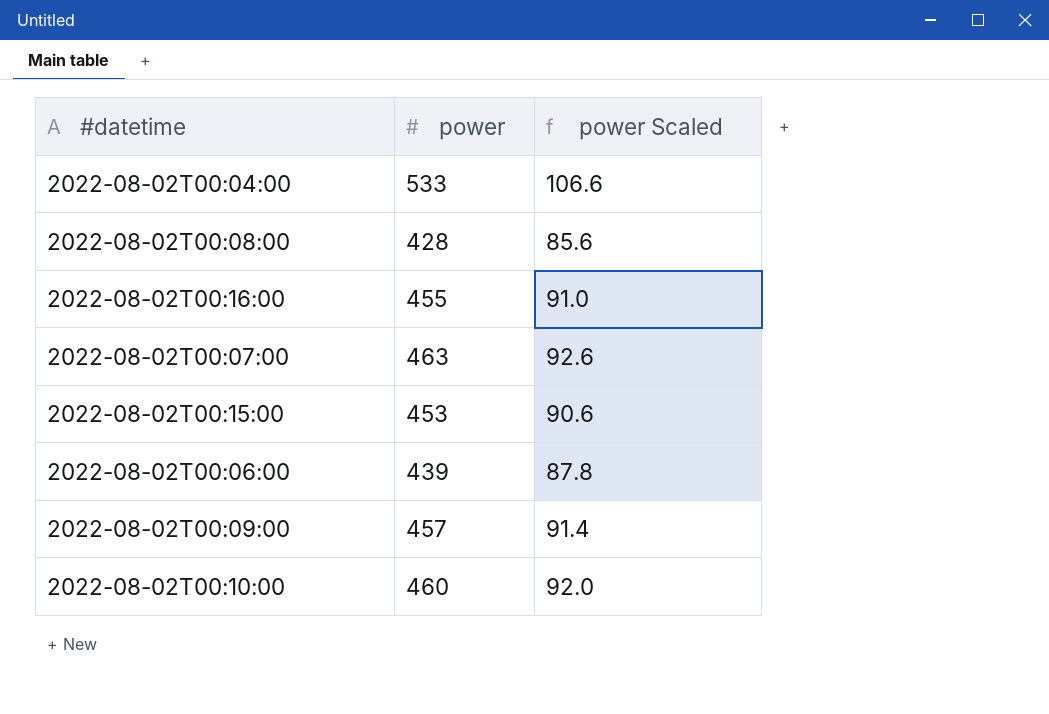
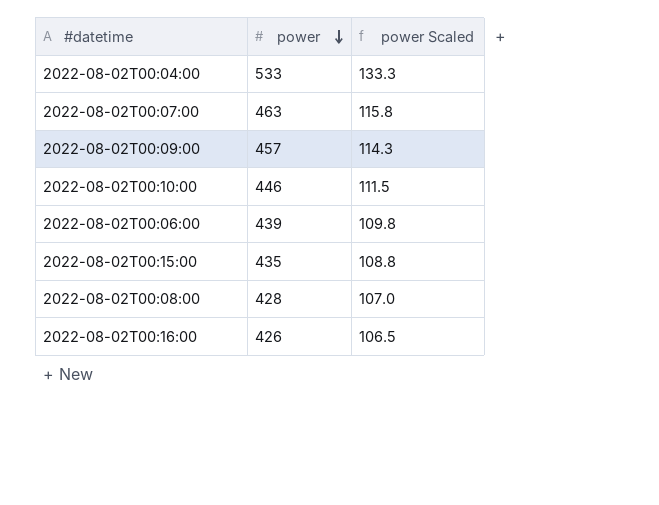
row order: none -> power descending
column power Scaled | formula: [power] * 0.2 -> [power] * 0.25
2022-08-02T00:10:00 | power: 460 -> 446
2022-08-02T00:15:00 | power: 453 -> 435
2022-08-02T00:16:00 | power: 455 -> 426

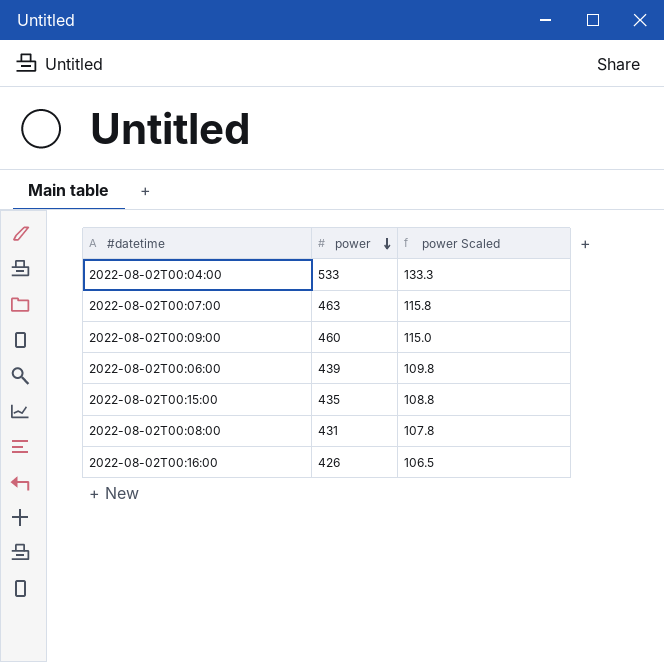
row 2022-08-02T00:10:00: 446 | 111.5 -> none
2022-08-02T00:09:00 | power: 457 -> 460
2022-08-02T00:09:00 | power Scaled: 114.3 -> 115.0
2022-08-02T00:08:00 | power: 428 -> 431
2022-08-02T00:08:00 | power Scaled: 107.0 -> 107.8

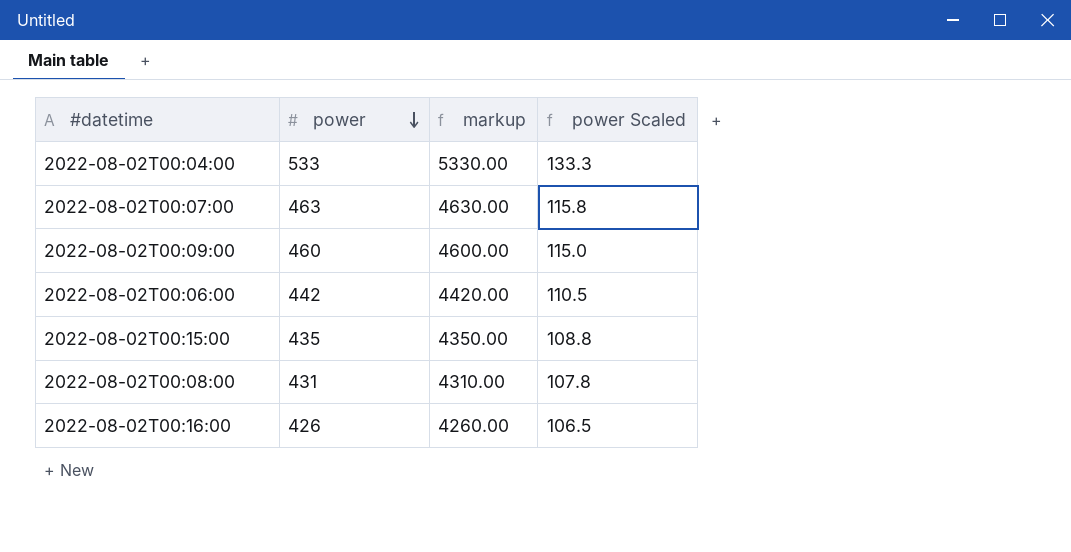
column markup | formula: none -> [power] * 10
2022-08-02T00:06:00 | power: 439 -> 442
2022-08-02T00:06:00 | power Scaled: 109.8 -> 110.5

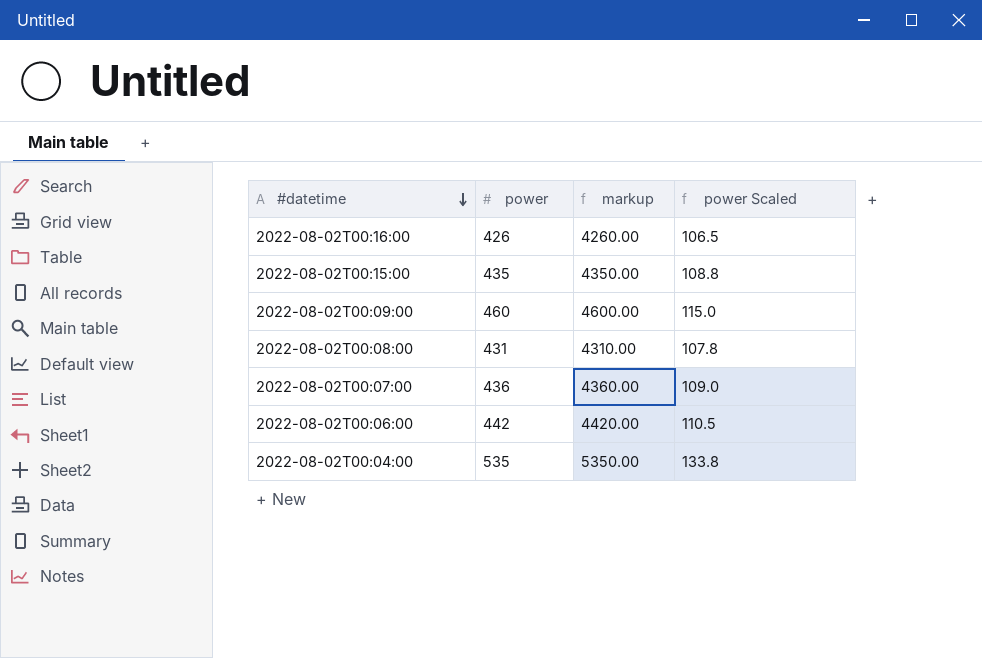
row order: power descending -> #datetime descending
2022-08-02T00:07:00 | power: 463 -> 436
2022-08-02T00:07:00 | markup: 4630.00 -> 4360.00
2022-08-02T00:07:00 | power Scaled: 115.8 -> 109.0
2022-08-02T00:04:00 | power: 533 -> 535
2022-08-02T00:04:00 | markup: 5330.00 -> 5350.00
2022-08-02T00:04:00 | power Scaled: 133.3 -> 133.8

